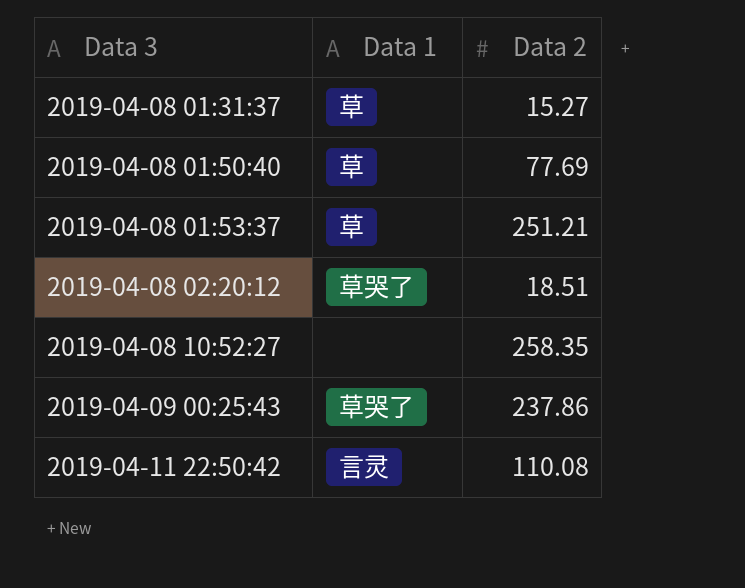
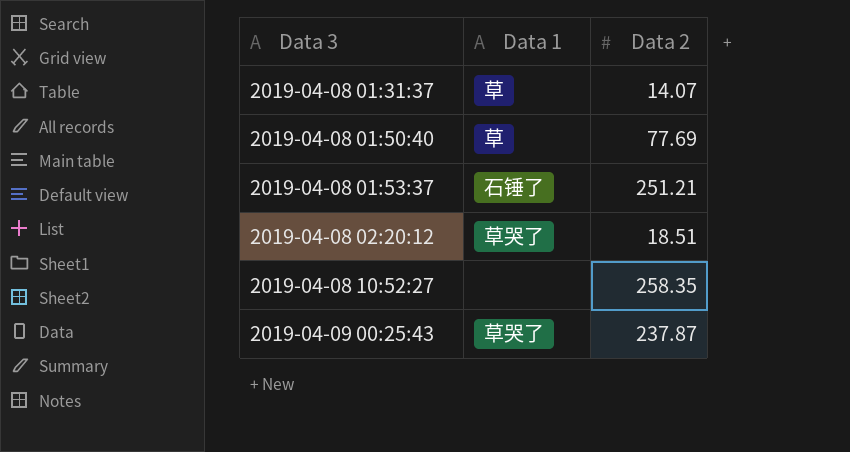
row 2019-04-11 22:50:42: 言灵 | 110.08 -> none
2019-04-08 01:31:37 | Data 2: 15.27 -> 14.07
2019-04-08 01:53:37 | Data 1: 草 -> 石锤了
2019-04-09 00:25:43 | Data 2: 237.86 -> 237.87

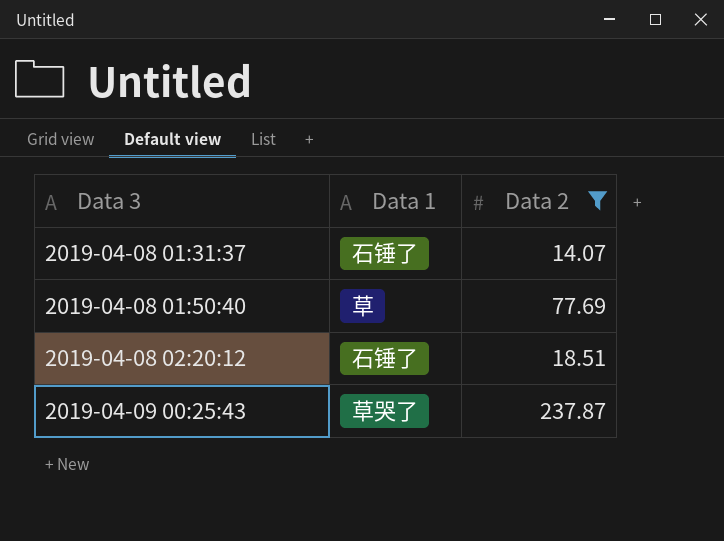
filter: none -> Data 2 <= 237.87
2019-04-08 01:31:37 | Data 1: 草 -> 石锤了
2019-04-08 02:20:12 | Data 1: 草哭了 -> 石锤了

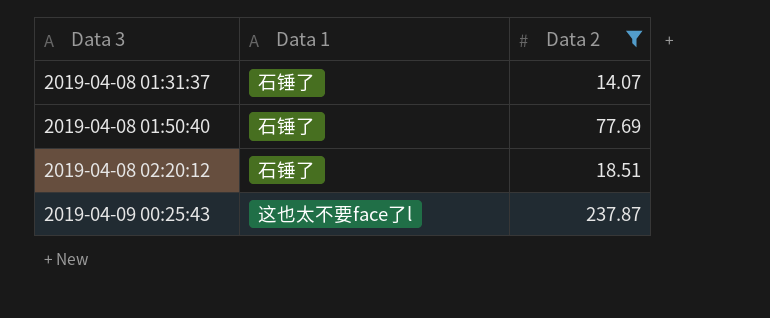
2019-04-08 01:50:40 | Data 1: 草 -> 石锤了
2019-04-09 00:25:43 | Data 1: 草哭了 -> 这也太不要face了l

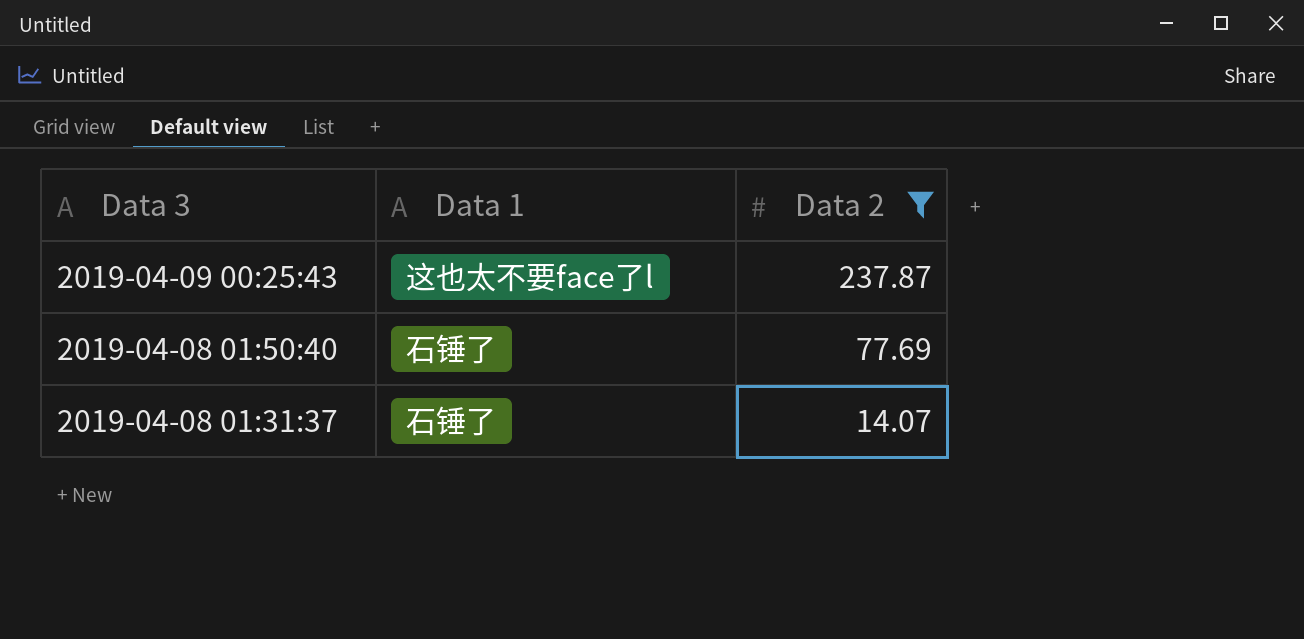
row order: Data 3 ascending -> Data 3 descending
row 2019-04-08 02:20:12: 石锤了 | 18.51 -> none

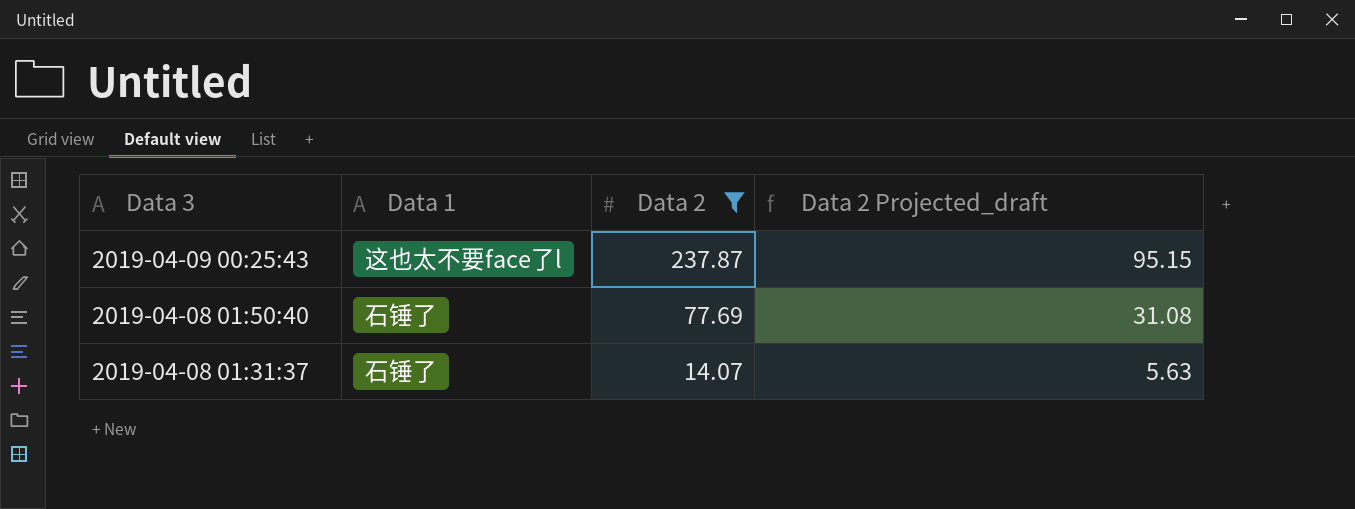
column Data 2 Projected_draft | formula: none -> [Data 2] * 0.4

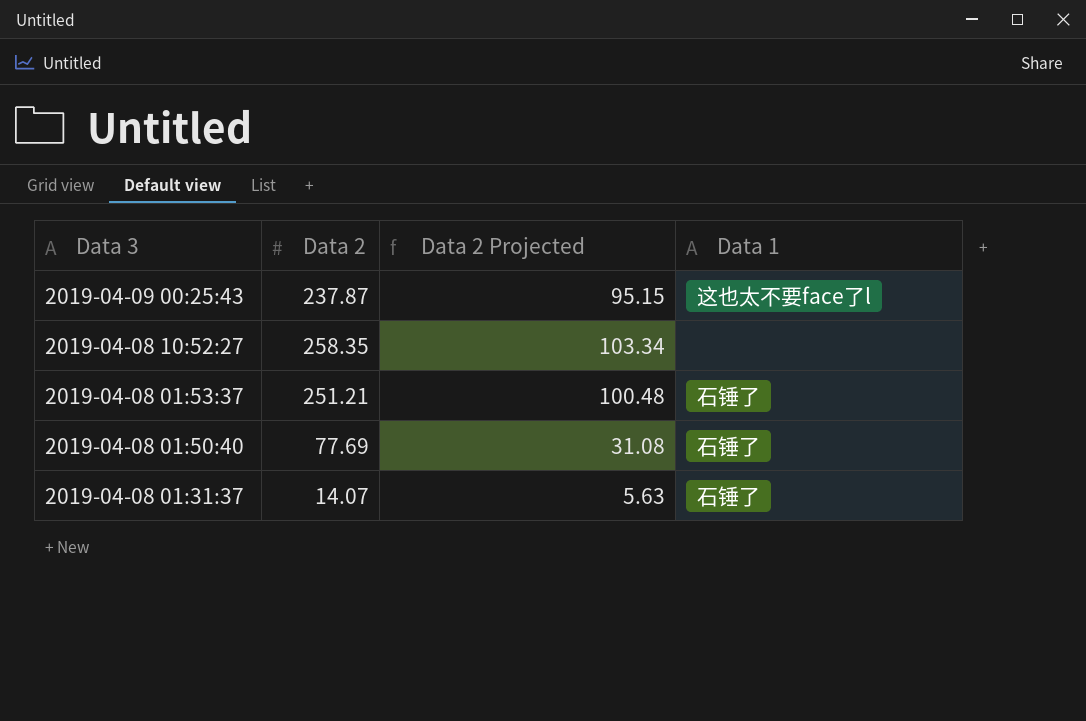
filter: Data 2 <= 237.87 -> none
column name: Data 2 Projected_draft -> Data 2 Projected
column Data 1 | position: 2 -> 4

